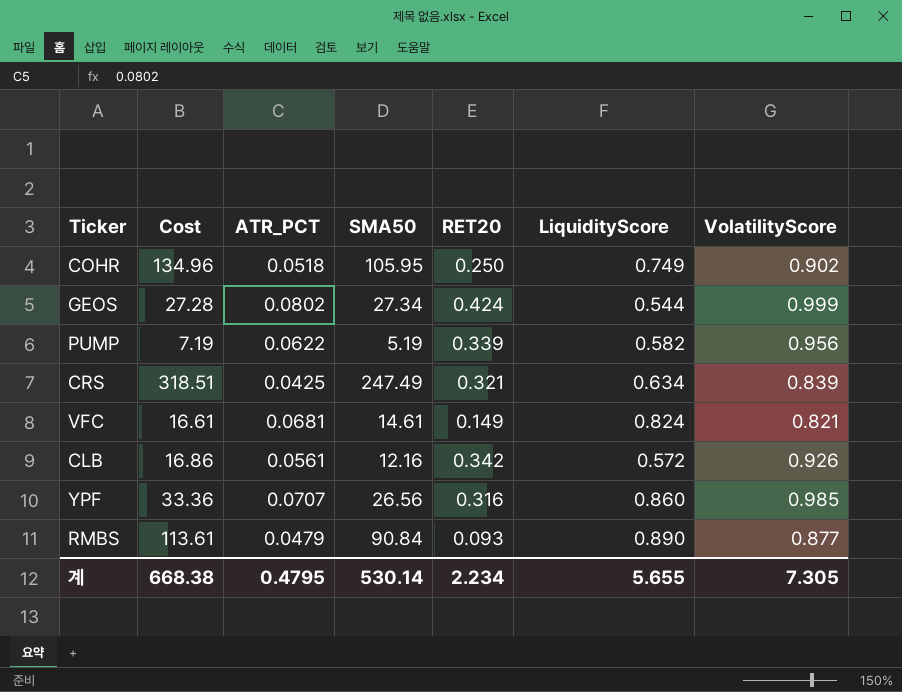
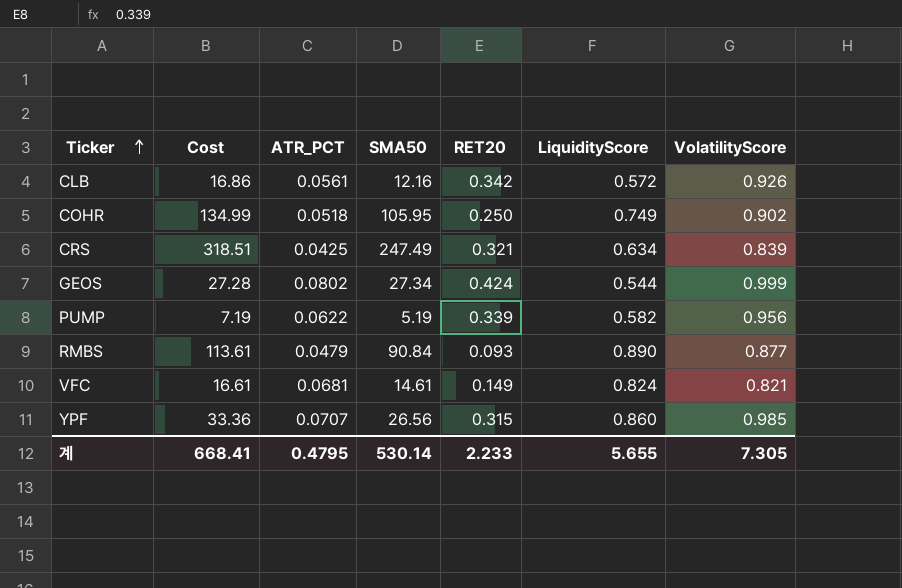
row order: none -> Ticker ascending
COHR | Cost: 134.96 -> 134.99
YPF | RET20: 0.316 -> 0.315
계 | Cost: 668.38 -> 668.41
계 | RET20: 2.234 -> 2.233

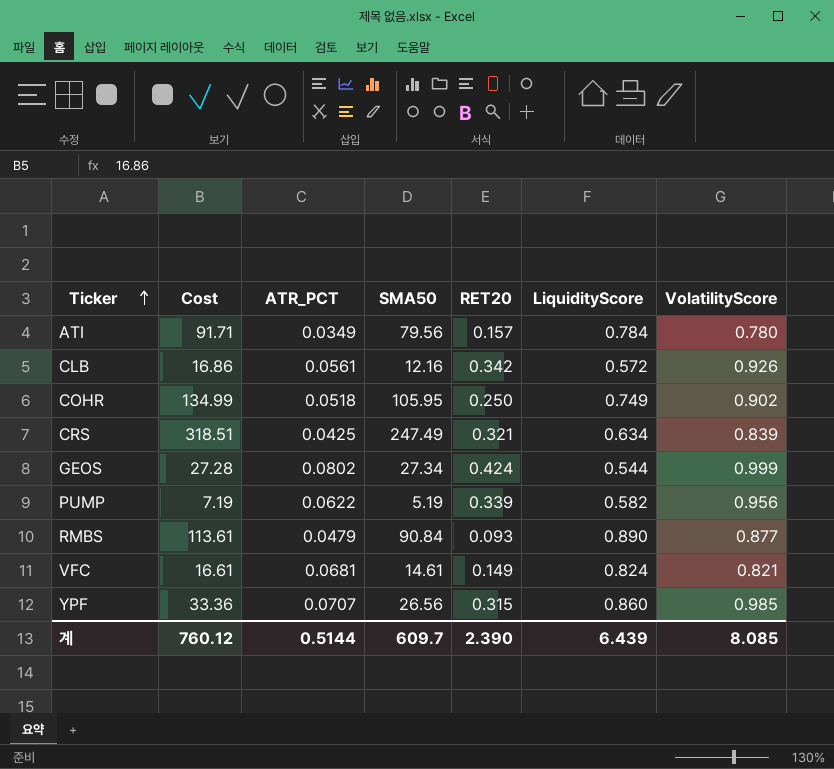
row ATI: none -> 91.71 | 0.0349 | 79.56 | 0.157 | 0.784 | 0.780
계 | Cost: 668.41 -> 760.12
계 | ATR_PCT: 0.4795 -> 0.5144
계 | SMA50: 530.14 -> 609.7
계 | RET20: 2.233 -> 2.390
계 | LiquidityScore: 5.655 -> 6.439
계 | VolatilityScore: 7.305 -> 8.085

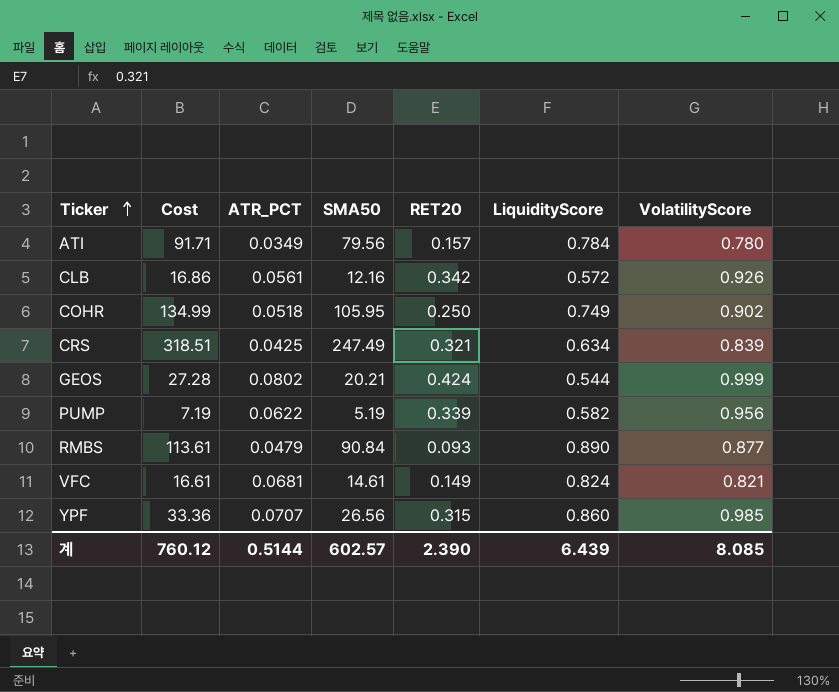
GEOS | SMA50: 27.34 -> 20.21
계 | SMA50: 609.7 -> 602.57

